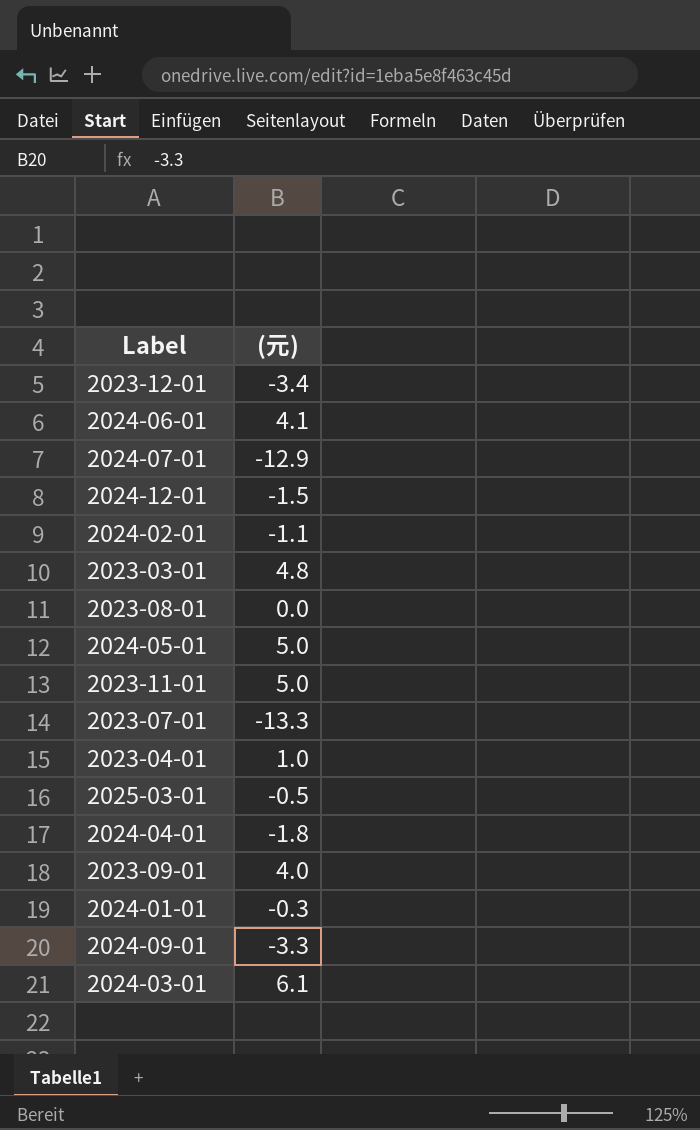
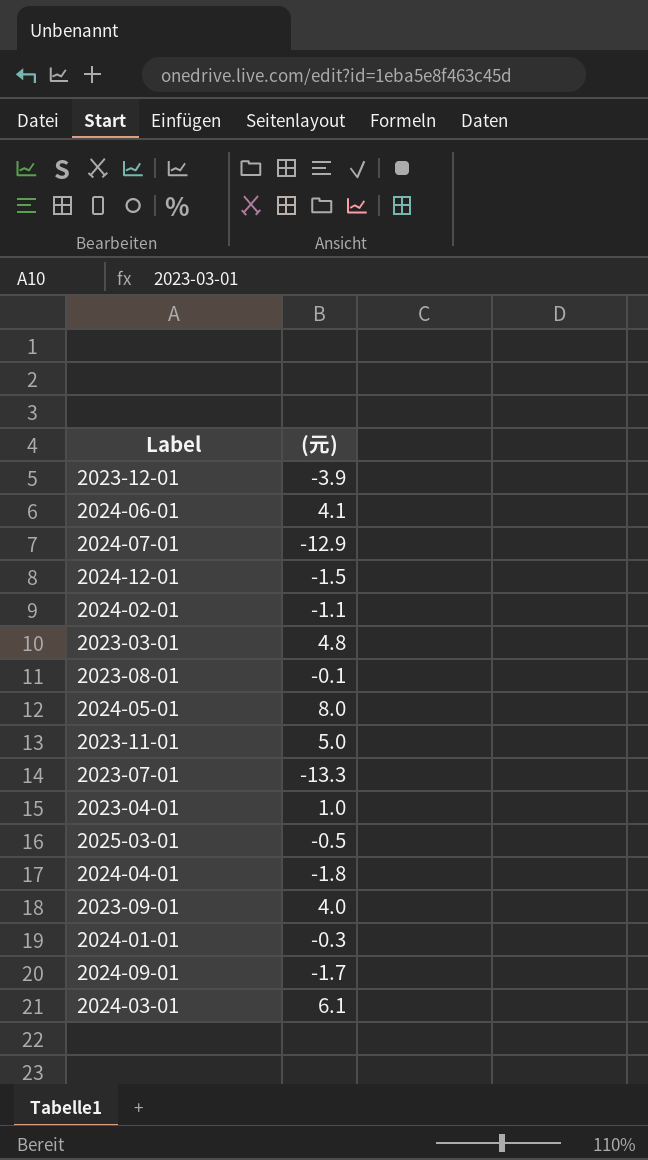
2023-12-01 | (元): -3.4 -> -3.9
2023-08-01 | (元): 0.0 -> -0.1
2024-05-01 | (元): 5.0 -> 8.0
2024-09-01 | (元): -3.3 -> -1.7

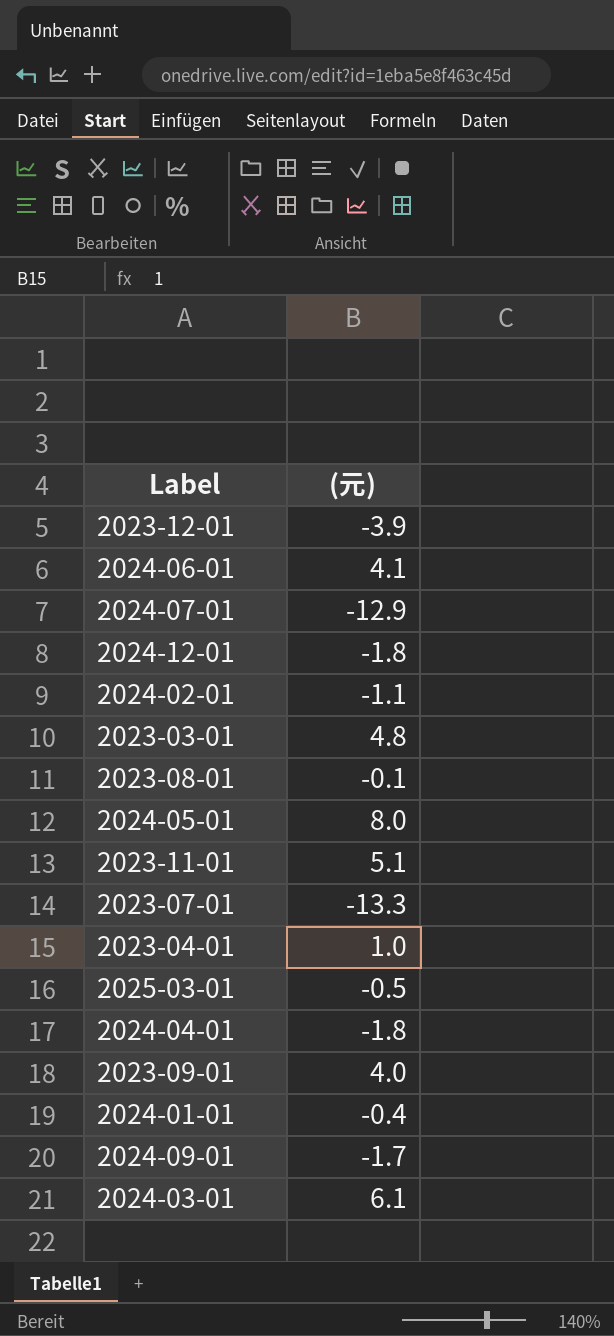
2024-12-01 | (元): -1.5 -> -1.8
2023-11-01 | (元): 5.0 -> 5.1
2024-01-01 | (元): -0.3 -> -0.4

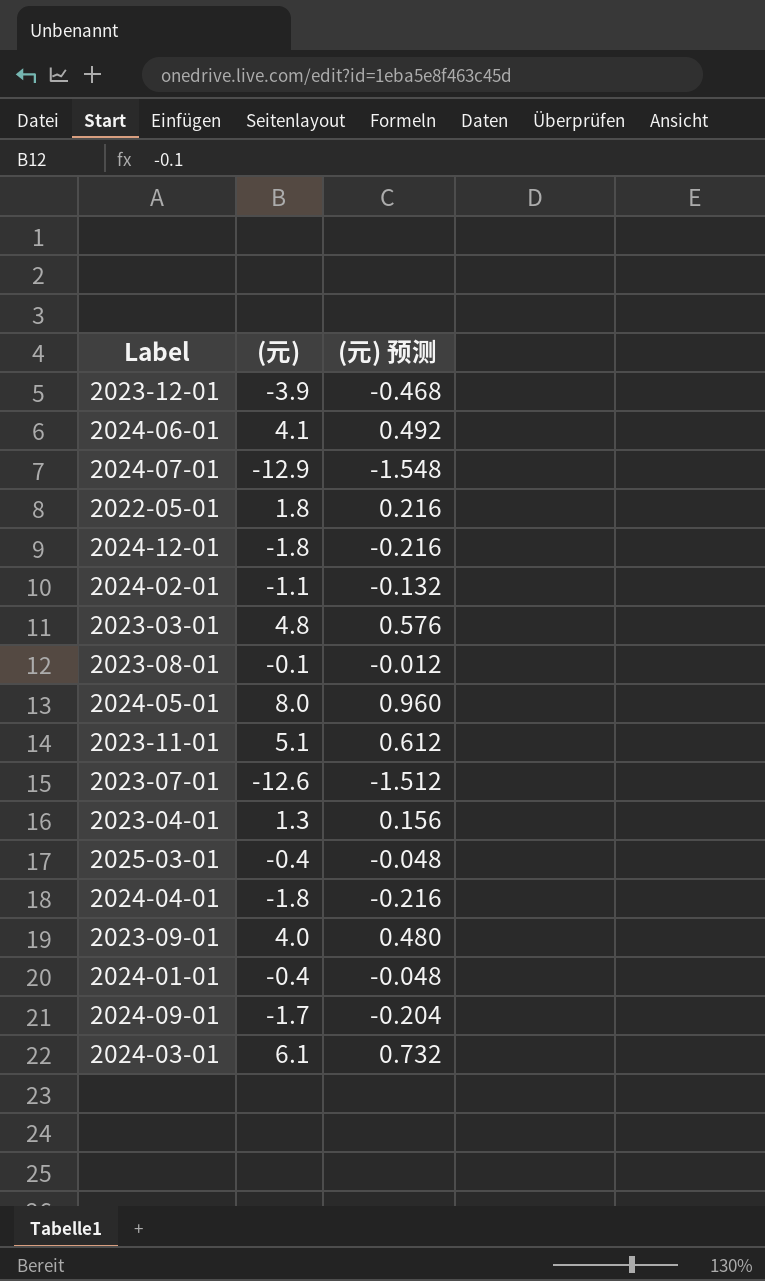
column (元) 预测 | formula: none -> [(元)] * 0.12
row 2022-05-01: none -> 1.8 | 0.216
2023-07-01 | (元): -13.3 -> -12.6
2023-04-01 | (元): 1.0 -> 1.3
2025-03-01 | (元): -0.5 -> -0.4

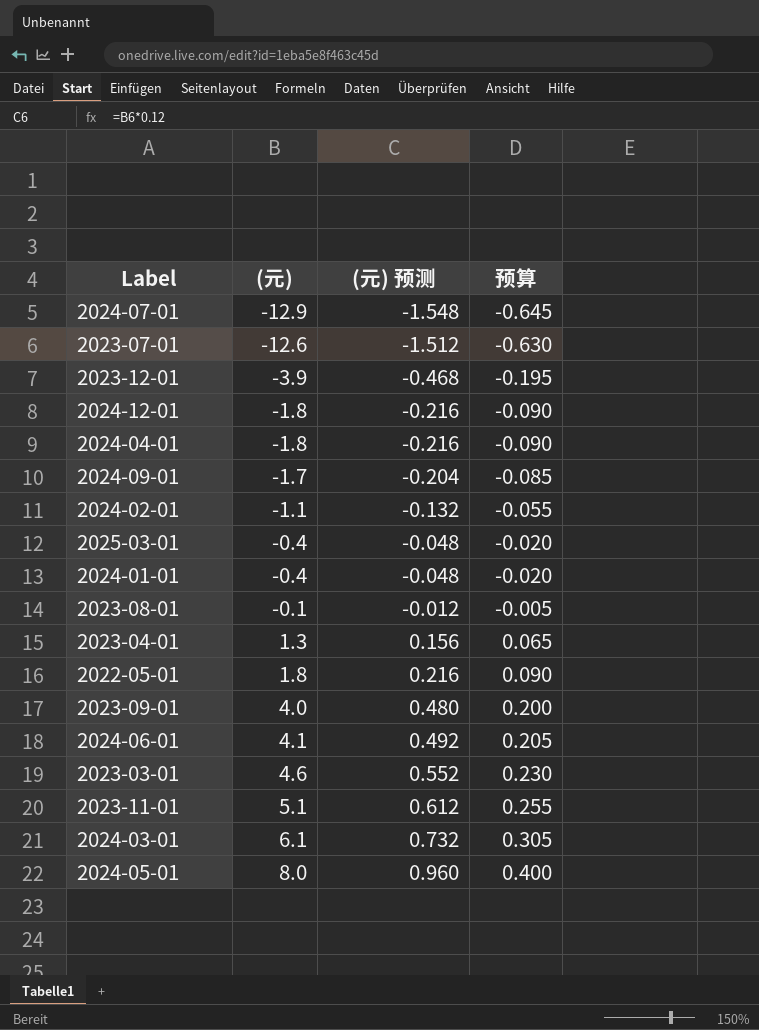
row order: none -> (元) ascending
column 预算 | formula: none -> [(元)] * 0.05
2023-03-01 | (元): 4.8 -> 4.6
2023-03-01 | (元) 预测: 0.576 -> 0.552

